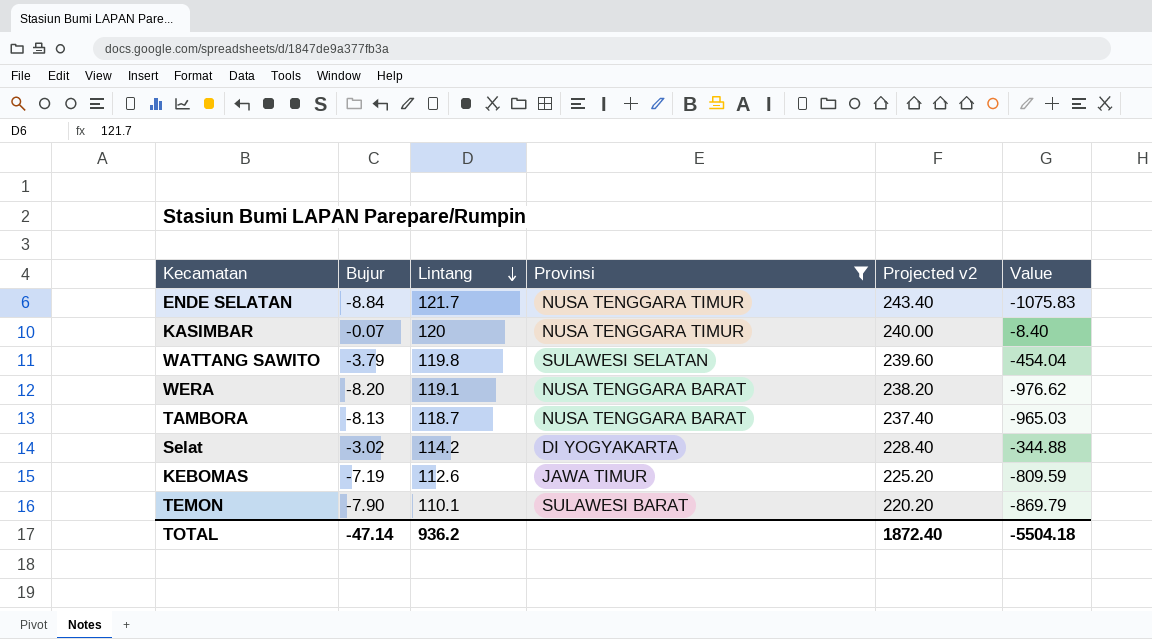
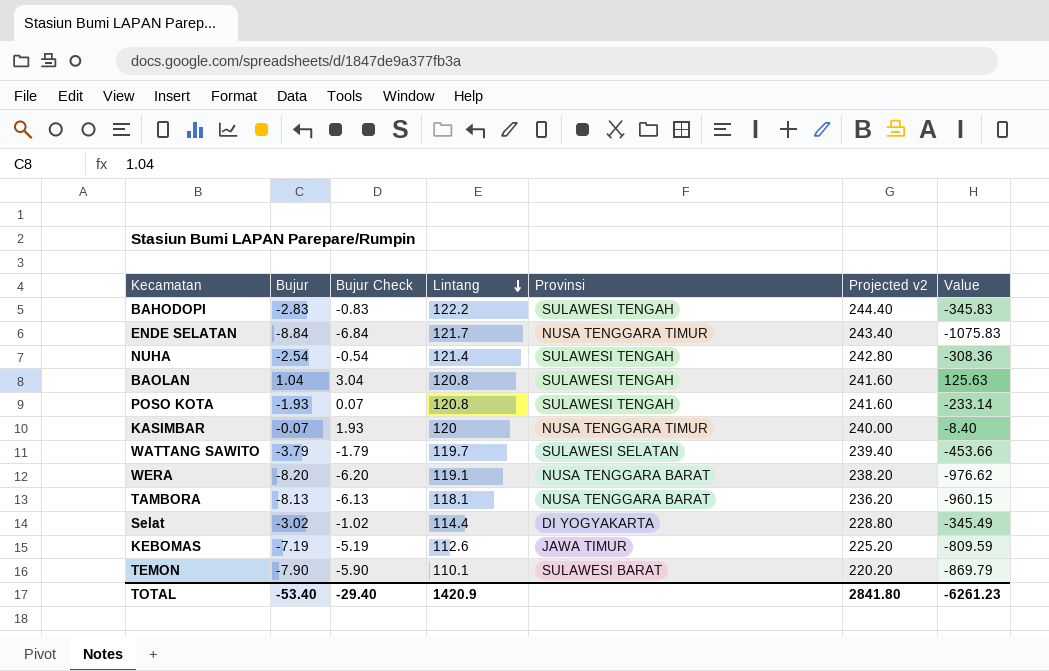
filter: Provinsi != SULAWESI TENGAH -> none
column Bujur Check | formula: none -> [Bujur] + 2
WATTANG SAWITO | Lintang: 119.8 -> 119.7
WATTANG SAWITO | Projected v2: 239.60 -> 239.40
WATTANG SAWITO | Value: -454.04 -> -453.66
TAMBORA | Lintang: 118.7 -> 118.1
TAMBORA | Projected v2: 237.40 -> 236.20
TAMBORA | Value: -965.03 -> -960.15
Selat | Lintang: 114.2 -> 114.4
Selat | Projected v2: 228.40 -> 228.80
Selat | Value: -344.88 -> -345.49
TOTAL | Bujur: -47.14 -> -53.40
TOTAL | Lintang: 936.2 -> 1420.9
TOTAL | Projected v2: 1872.40 -> 2841.80
TOTAL | Value: -5504.18 -> -6261.23

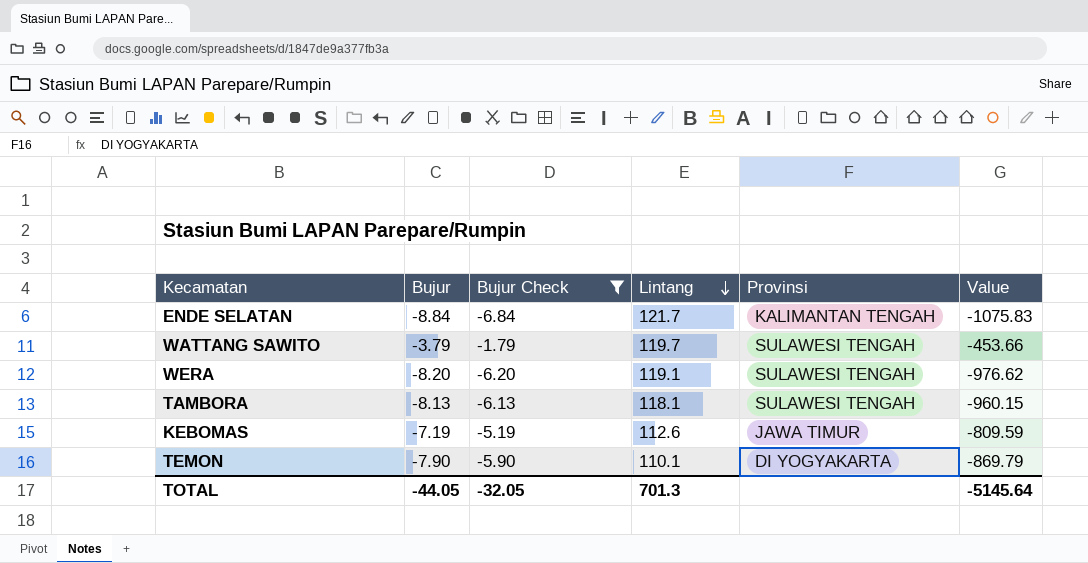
filter: none -> Bujur Check <= -1.79
column Projected v2 | formula: [Lintang] * 2 -> none
ENDE SELATAN | Provinsi: NUSA TENGGARA TIMUR -> KALIMANTAN TENGAH
WATTANG SAWITO | Provinsi: SULAWESI SELATAN -> SULAWESI TENGAH
WERA | Provinsi: NUSA TENGGARA BARAT -> SULAWESI TENGAH
TAMBORA | Provinsi: NUSA TENGGARA BARAT -> SULAWESI TENGAH
TEMON | Provinsi: SULAWESI BARAT -> DI YOGYAKARTA
TOTAL | Bujur: -53.40 -> -44.05
TOTAL | Bujur Check: -29.40 -> -32.05
TOTAL | Lintang: 1420.9 -> 701.3
TOTAL | Value: -6261.23 -> -5145.64

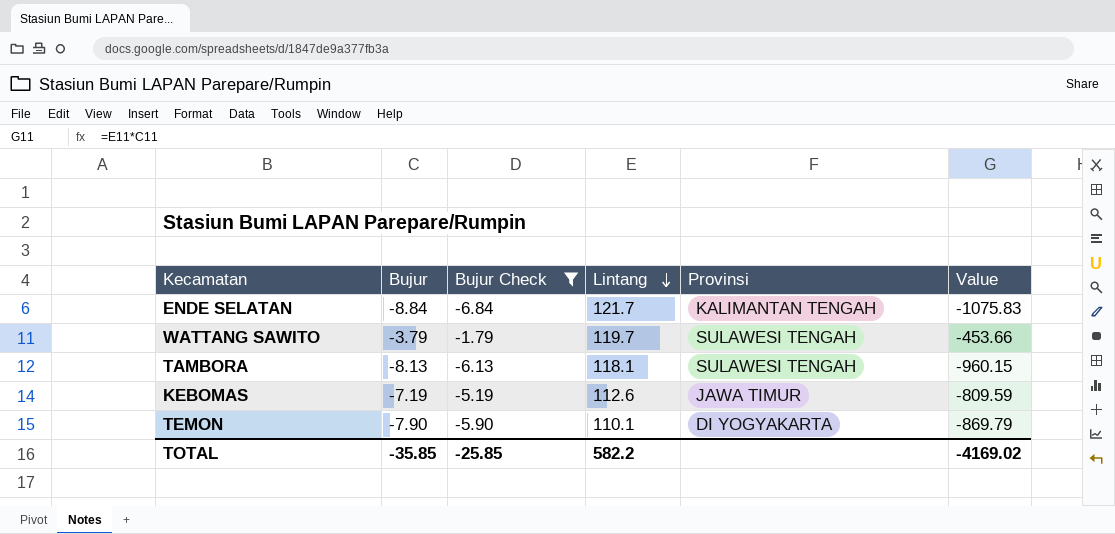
row WERA: -8.20 | -6.20 | 119.1 | SULAWESI TENGAH | -976.62 -> none
TOTAL | Bujur: -44.05 -> -35.85
TOTAL | Bujur Check: -32.05 -> -25.85
TOTAL | Lintang: 701.3 -> 582.2
TOTAL | Value: -5145.64 -> -4169.02

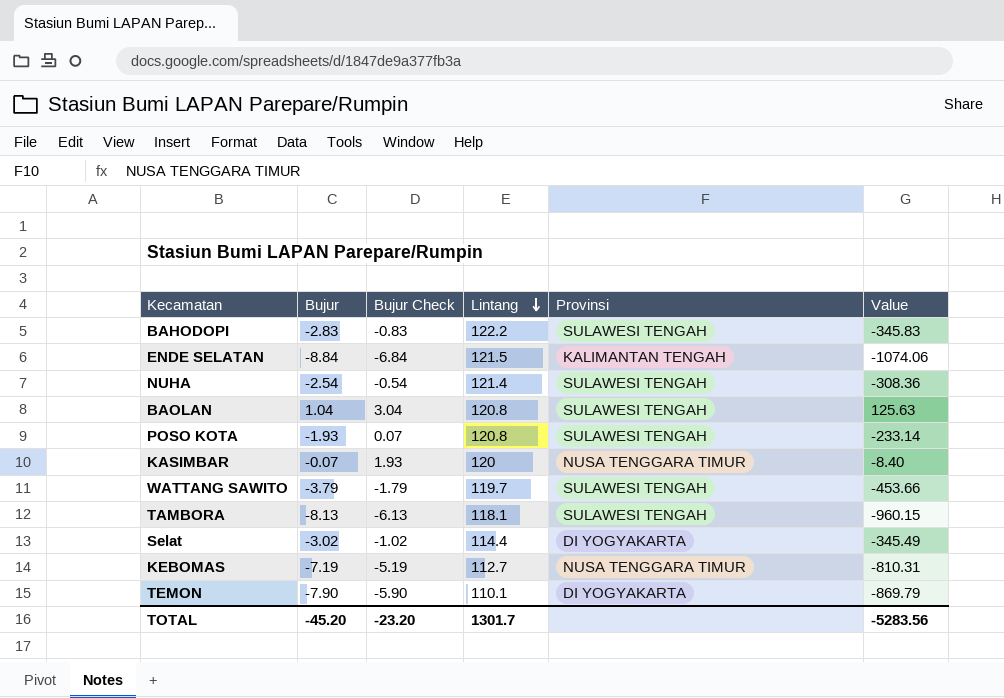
filter: Bujur Check <= -1.79 -> none
ENDE SELATAN | Lintang: 121.7 -> 121.5
ENDE SELATAN | Value: -1075.83 -> -1074.06
KEBOMAS | Lintang: 112.6 -> 112.7
KEBOMAS | Provinsi: JAWA TIMUR -> NUSA TENGGARA TIMUR
KEBOMAS | Value: -809.59 -> -810.31
TOTAL | Bujur: -35.85 -> -45.20
TOTAL | Bujur Check: -25.85 -> -23.20
TOTAL | Lintang: 582.2 -> 1301.7
TOTAL | Value: -4169.02 -> -5283.56

